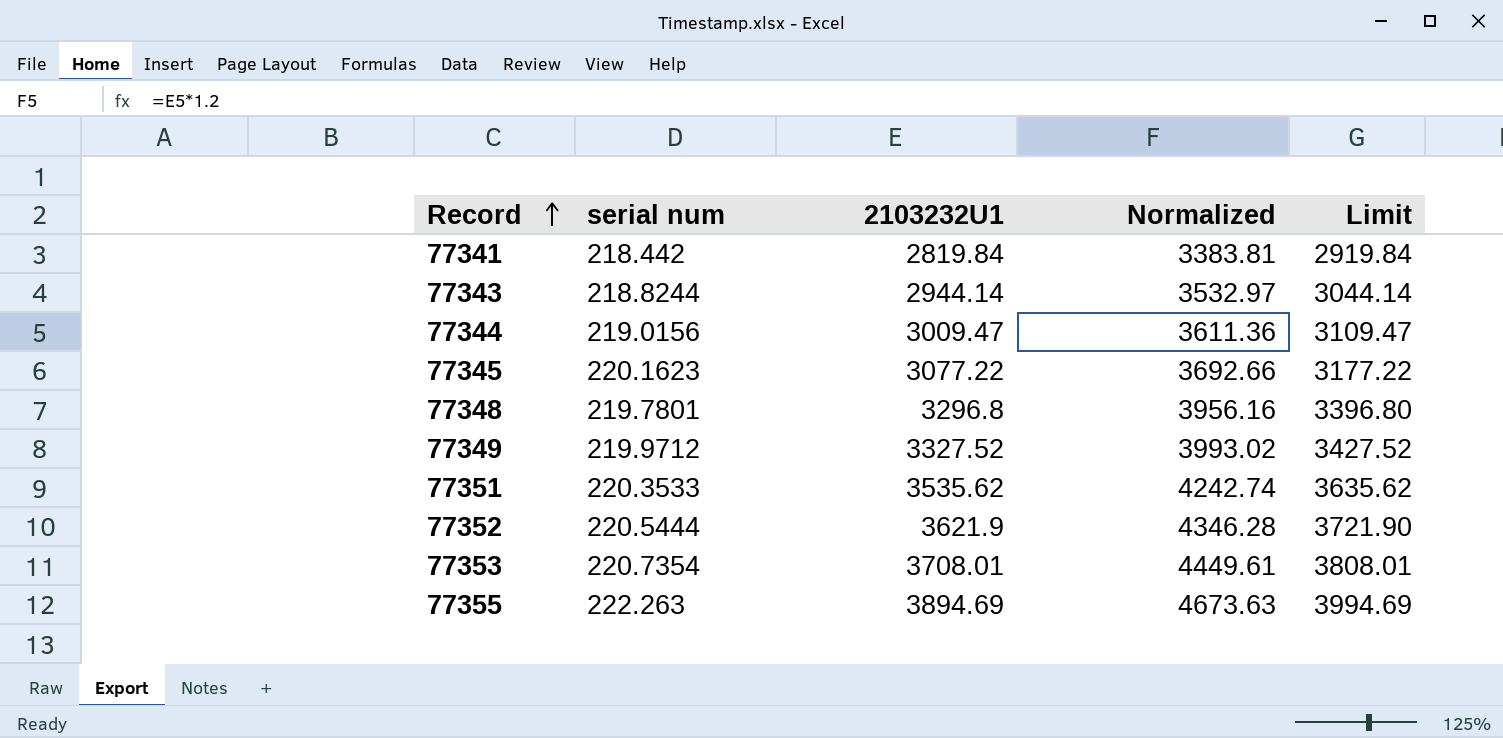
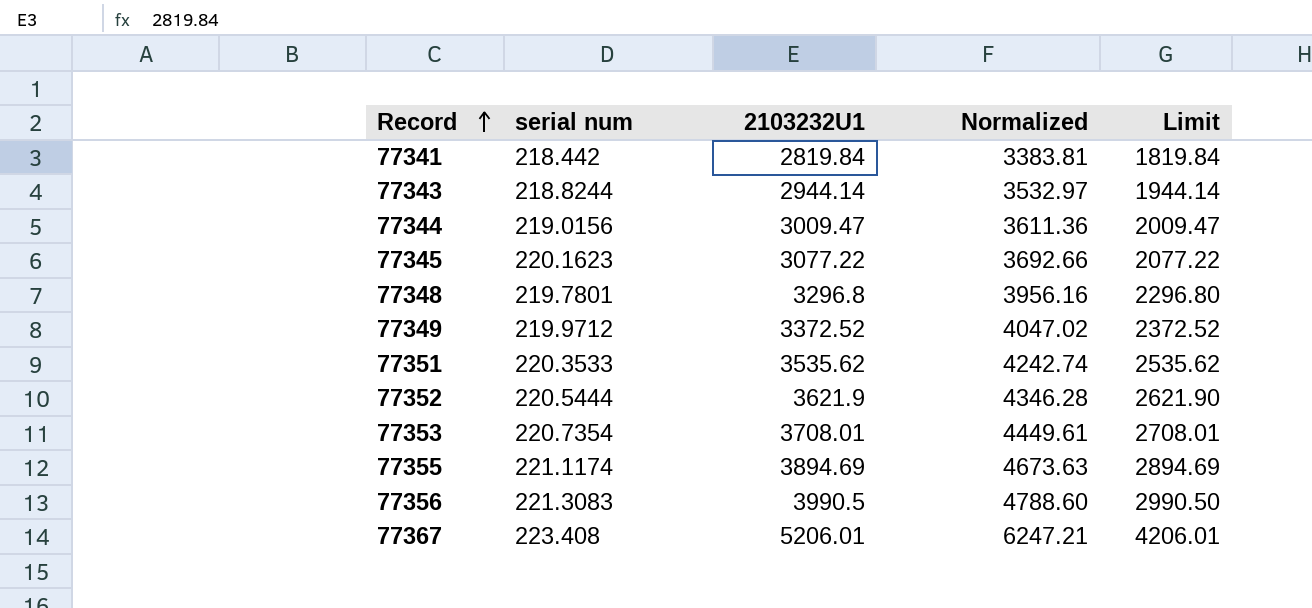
column Limit | formula: [2103232U1] + 100 -> [2103232U1] - 1000
77349 | 2103232U1: 3327.52 -> 3372.52
77349 | Normalized: 3993.02 -> 4047.02
77355 | serial num: 222.263 -> 221.1174
row 77356: none -> 221.3083 | 3990.5 | 4788.60 | 2990.50
row 77367: none -> 223.408 | 5206.01 | 6247.21 | 4206.01

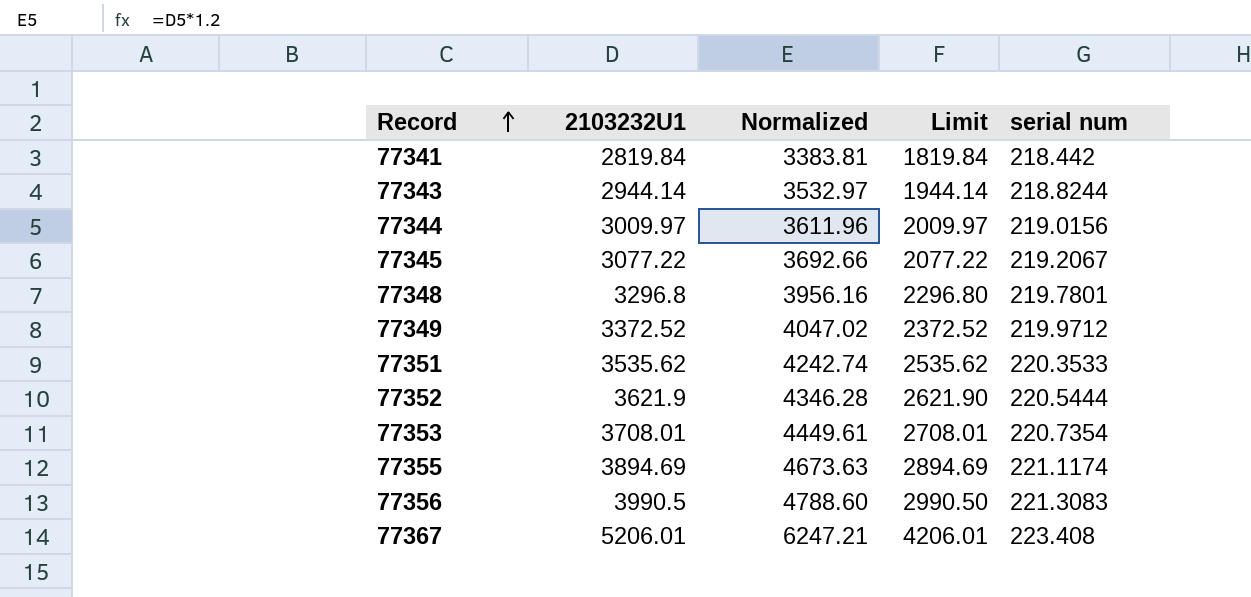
column serial num | position: 2 -> 5
77344 | 2103232U1: 3009.47 -> 3009.97
77344 | Normalized: 3611.36 -> 3611.96
77344 | Limit: 2009.47 -> 2009.97
77345 | serial num: 220.1623 -> 219.2067

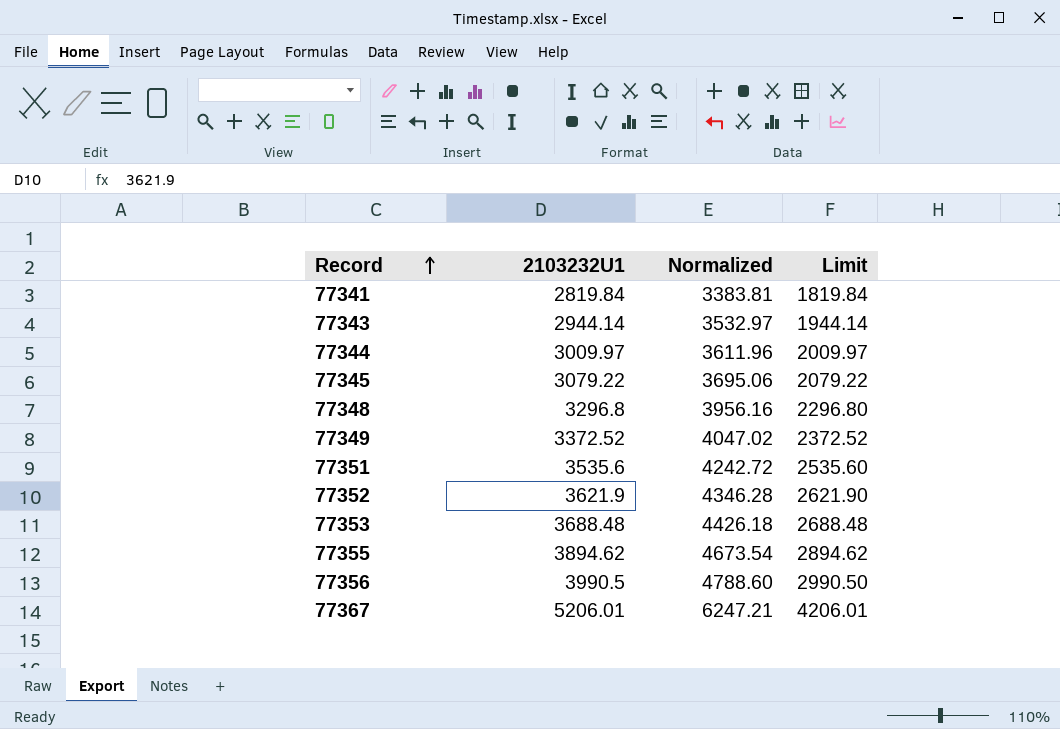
column serial num | position: 5 -> none
77345 | 2103232U1: 3077.22 -> 3079.22
77345 | Normalized: 3692.66 -> 3695.06
77345 | Limit: 2077.22 -> 2079.22
77351 | 2103232U1: 3535.62 -> 3535.6
77351 | Normalized: 4242.74 -> 4242.72
77351 | Limit: 2535.62 -> 2535.60
77353 | 2103232U1: 3708.01 -> 3688.48
77353 | Normalized: 4449.61 -> 4426.18
77353 | Limit: 2708.01 -> 2688.48
77355 | 2103232U1: 3894.69 -> 3894.62
77355 | Normalized: 4673.63 -> 4673.54
77355 | Limit: 2894.69 -> 2894.62

